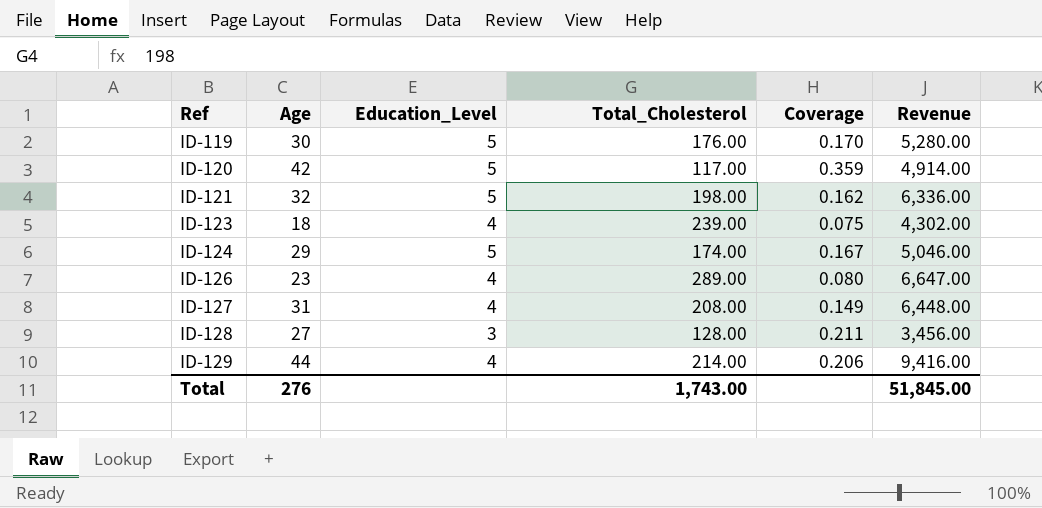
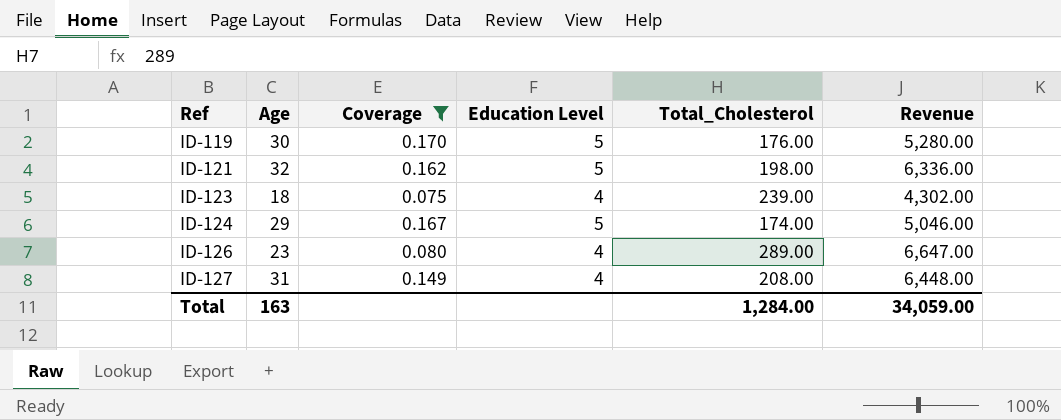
filter: none -> Coverage <= 0.170
column Coverage | position: 5 -> 3
column name: Education_Level -> Education Level
Total | Age: 276 -> 163
Total | Total_Cholesterol: 1,743.00 -> 1,284.00
Total | Revenue: 51,845.00 -> 34,059.00

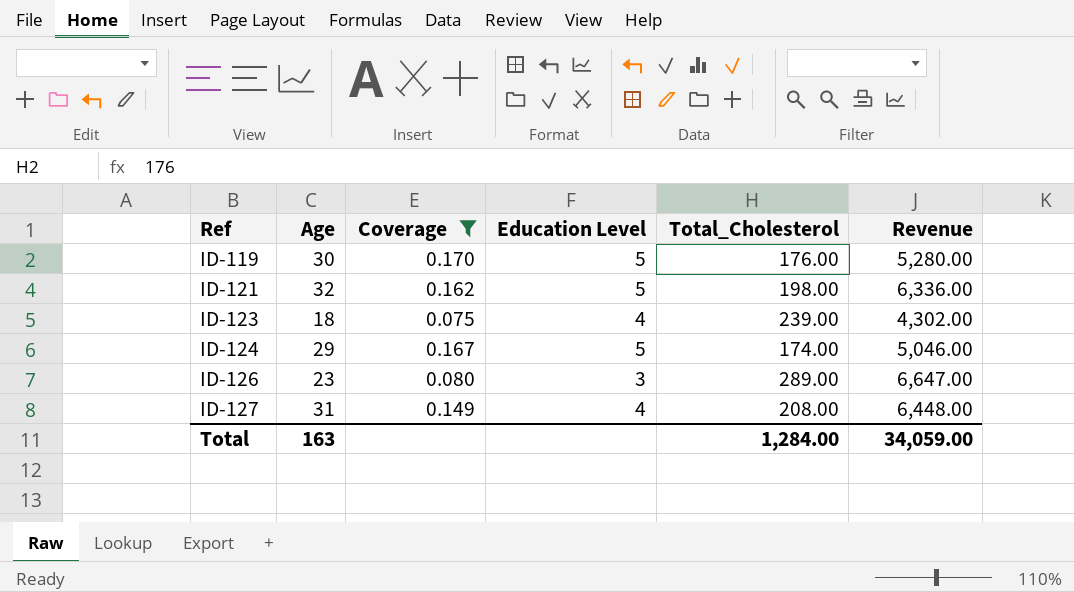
ID-126 | Education Level: 4 -> 3

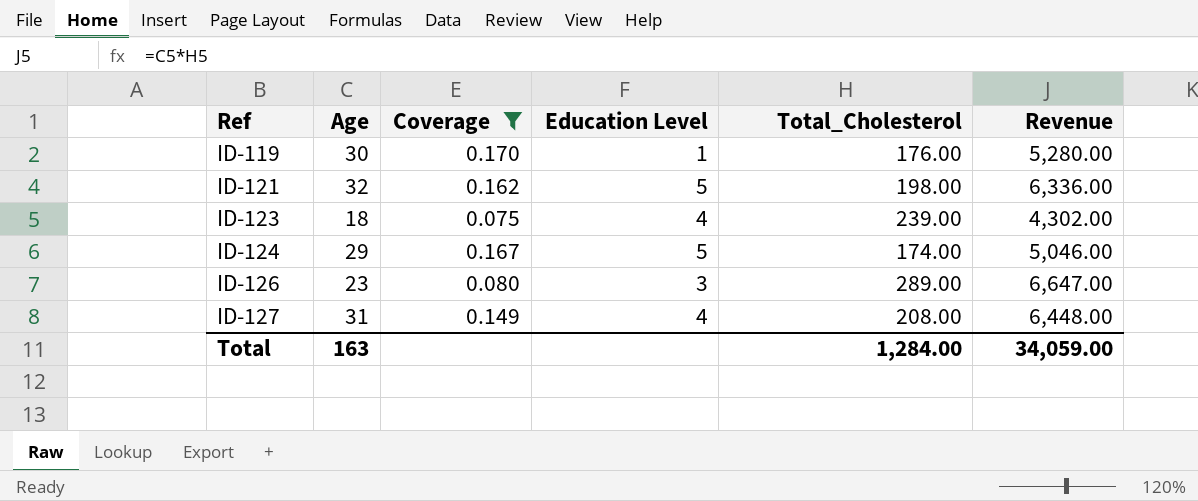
ID-119 | Education Level: 5 -> 1

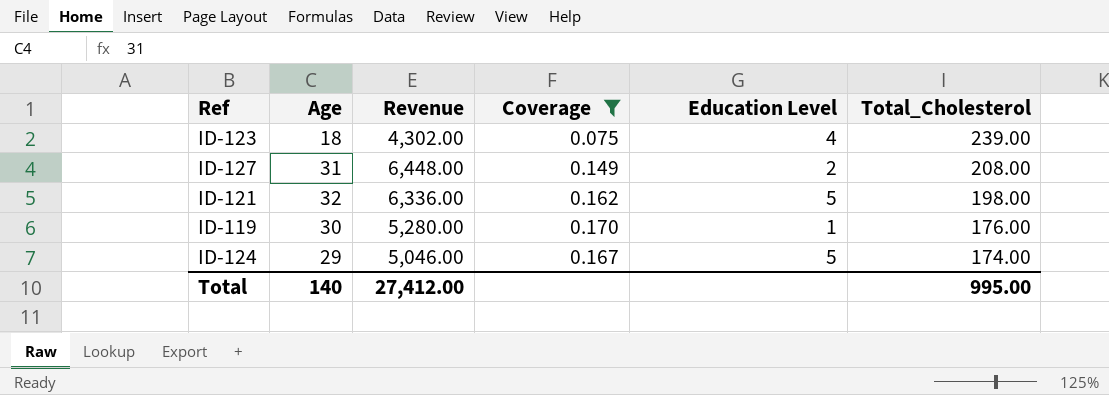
row order: Ref ascending -> Total_Cholesterol descending
column Revenue | position: 6 -> 3
row ID-126: 23 | 0.080 | 3 | 289.00 | 6,647.00 -> none
ID-127 | Education Level: 4 -> 2
Total | Age: 163 -> 140
Total | Revenue: 34,059.00 -> 27,412.00
Total | Total_Cholesterol: 1,284.00 -> 995.00

